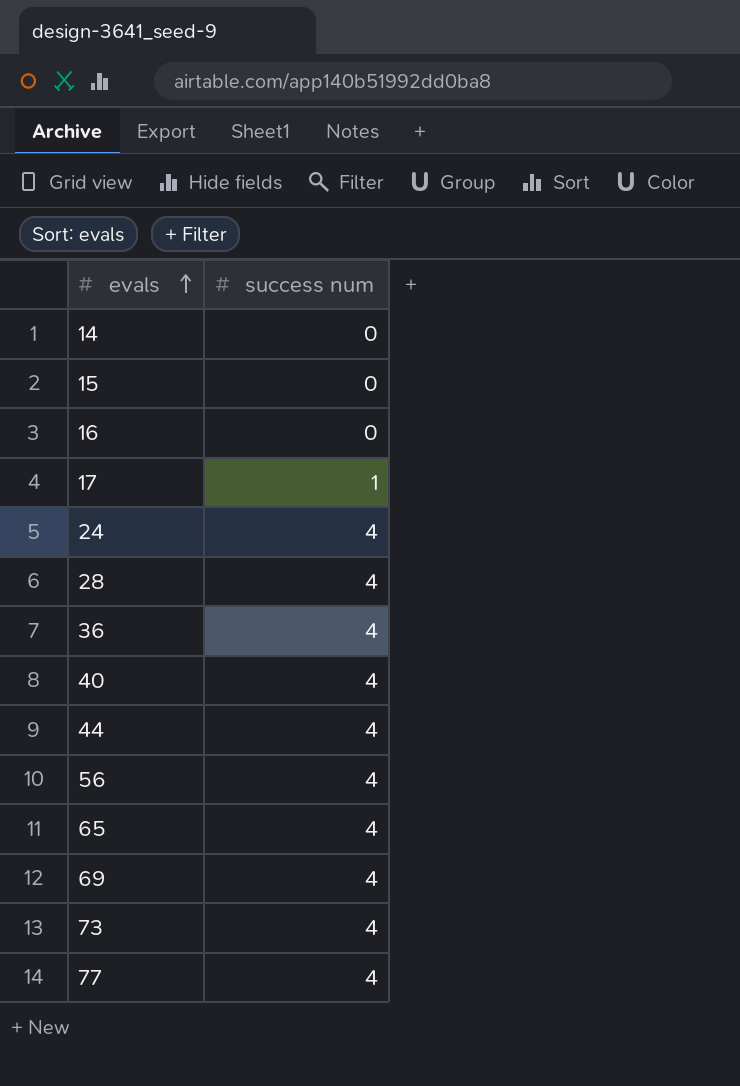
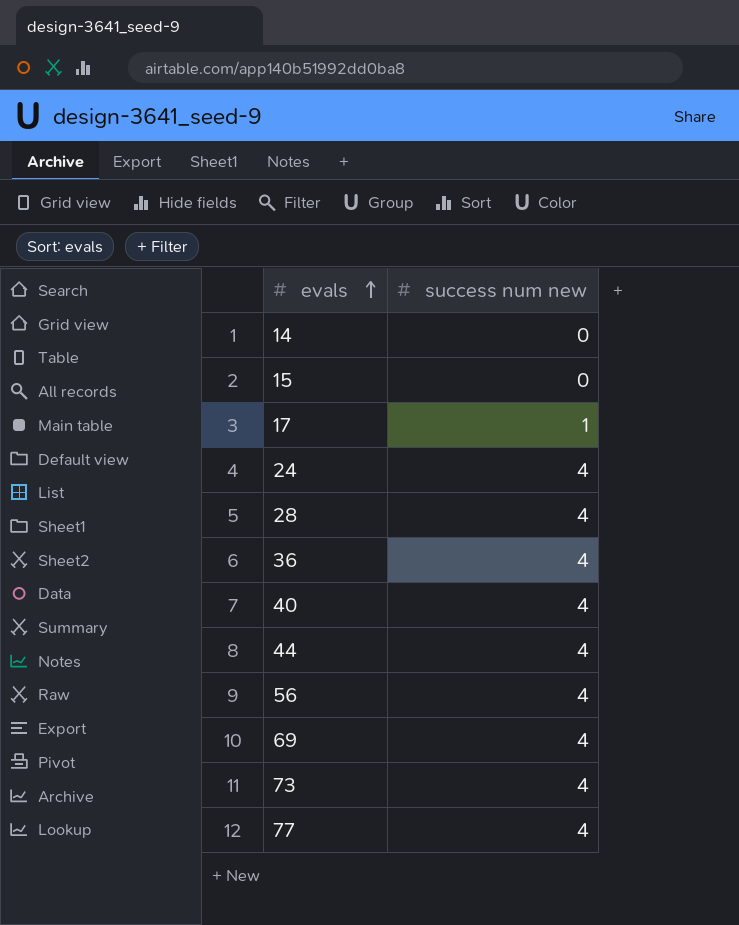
column name: success num -> success num new
row 16: 0 -> none
row 65: 4 -> none

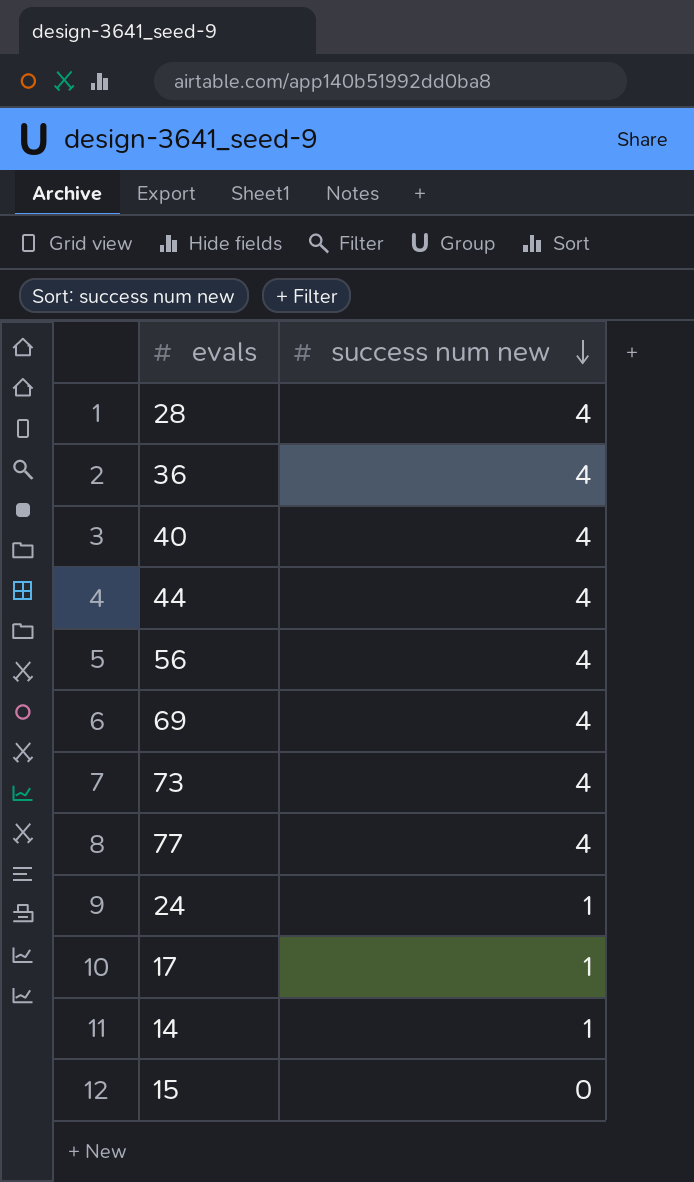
row order: evals ascending -> success num new descending
24 | success num new: 4 -> 1
14 | success num new: 0 -> 1

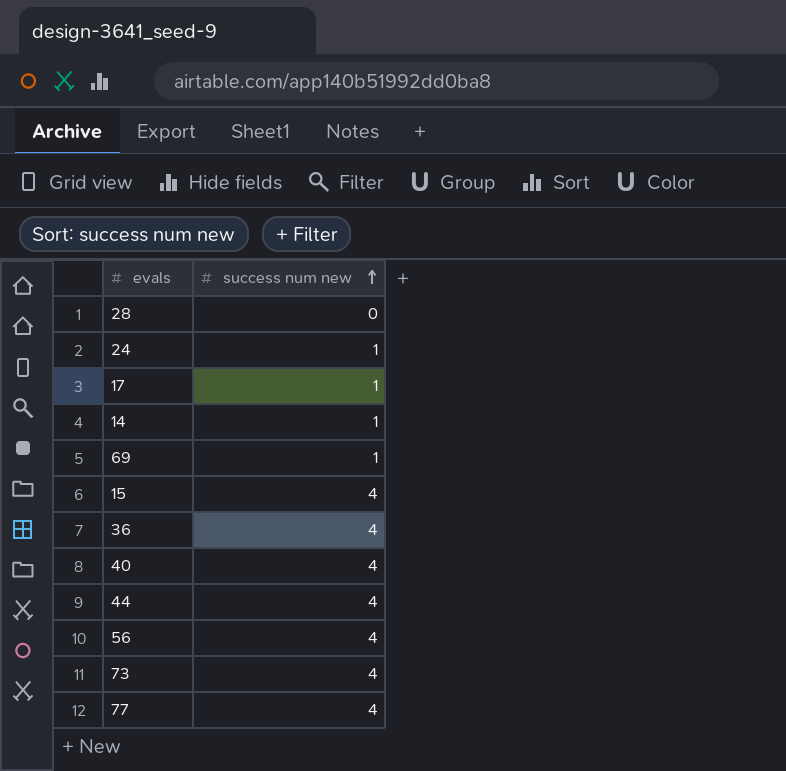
row order: success num new descending -> success num new ascending
28 | success num new: 4 -> 0
69 | success num new: 4 -> 1
15 | success num new: 0 -> 4

